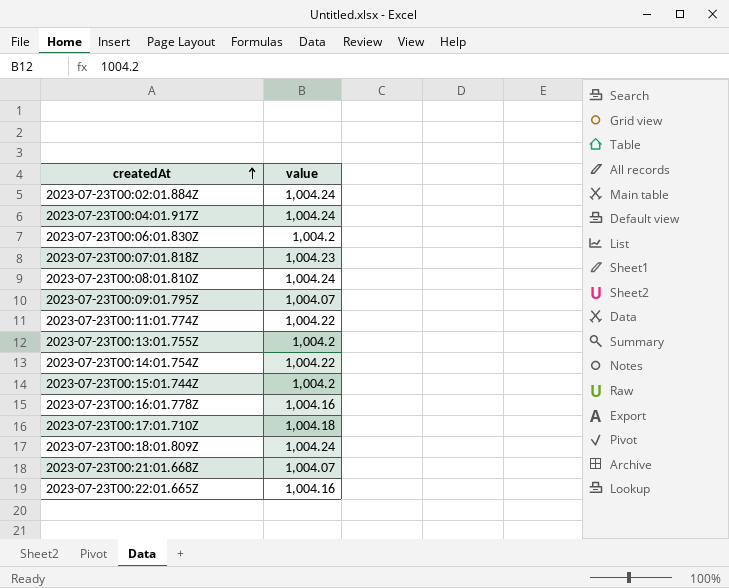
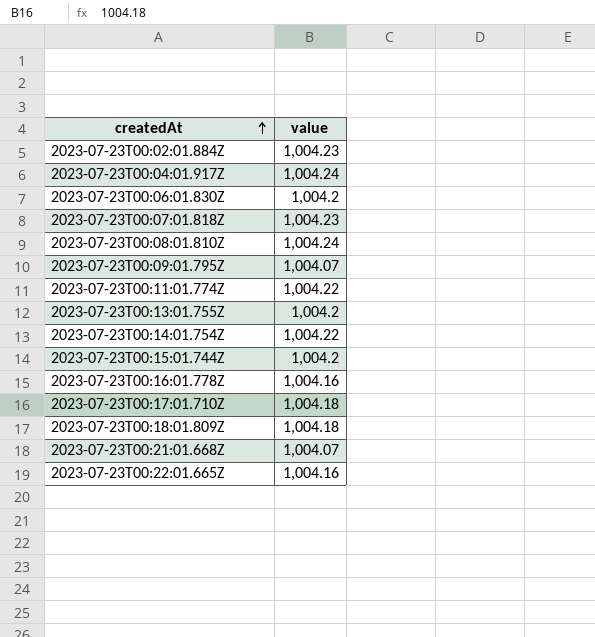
2023-07-23T00:02:01.884Z | value: 1,004.24 -> 1,004.23
2023-07-23T00:18:01.809Z | value: 1,004.24 -> 1,004.18

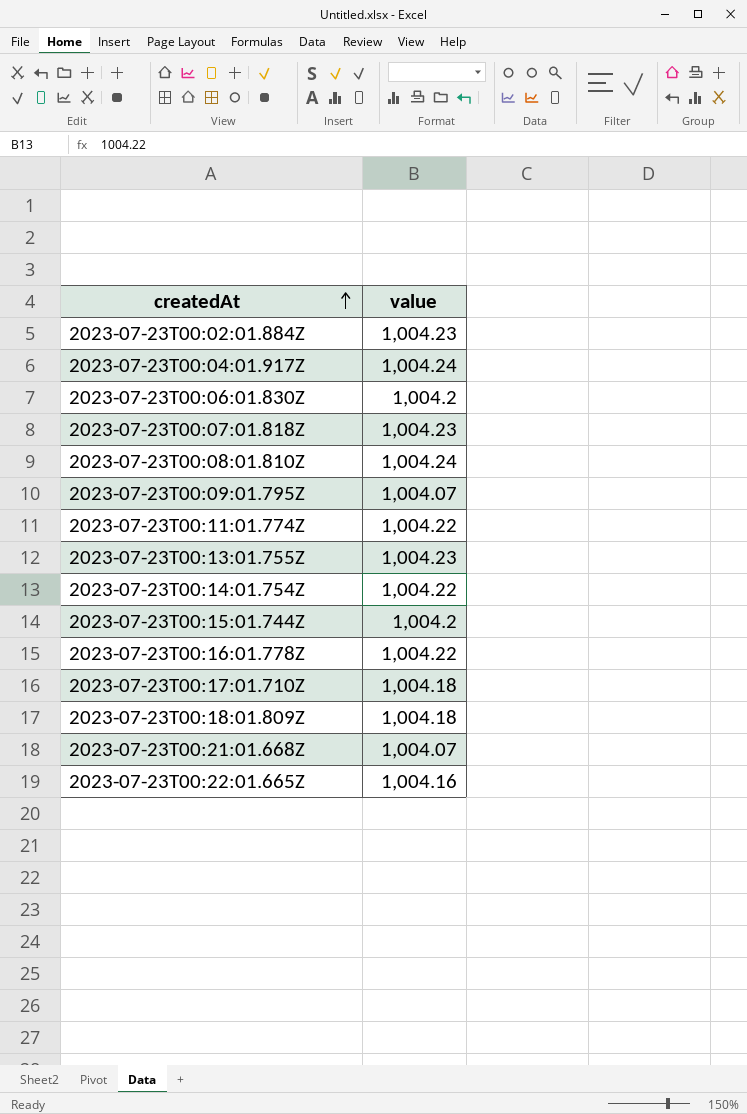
2023-07-23T00:13:01.755Z | value: 1,004.2 -> 1,004.23
2023-07-23T00:16:01.778Z | value: 1,004.16 -> 1,004.22

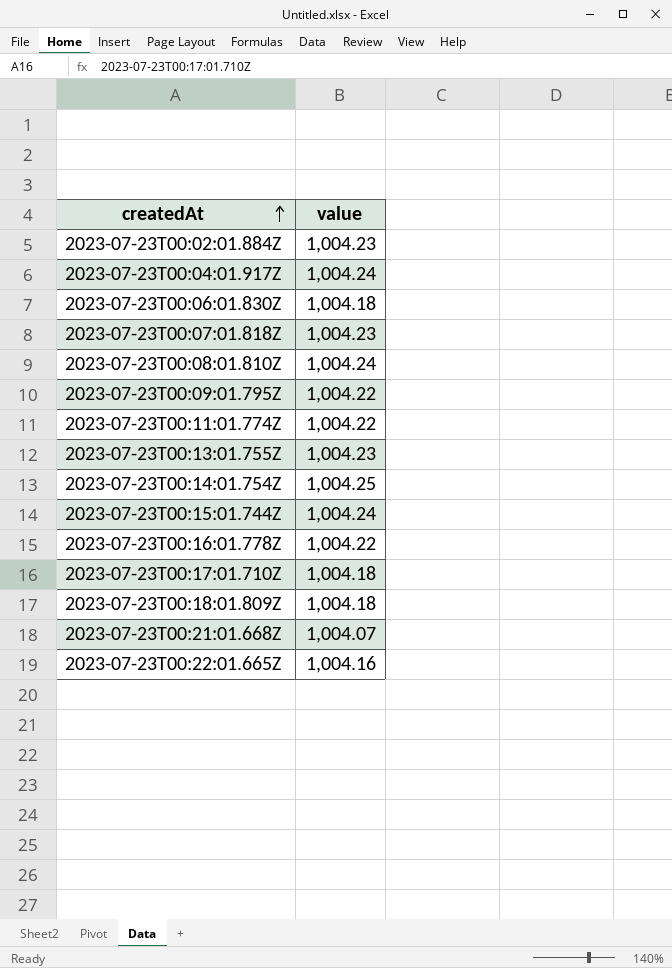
2023-07-23T00:06:01.830Z | value: 1,004.2 -> 1,004.18
2023-07-23T00:09:01.795Z | value: 1,004.07 -> 1,004.22
2023-07-23T00:14:01.754Z | value: 1,004.22 -> 1,004.25
2023-07-23T00:15:01.744Z | value: 1,004.2 -> 1,004.24

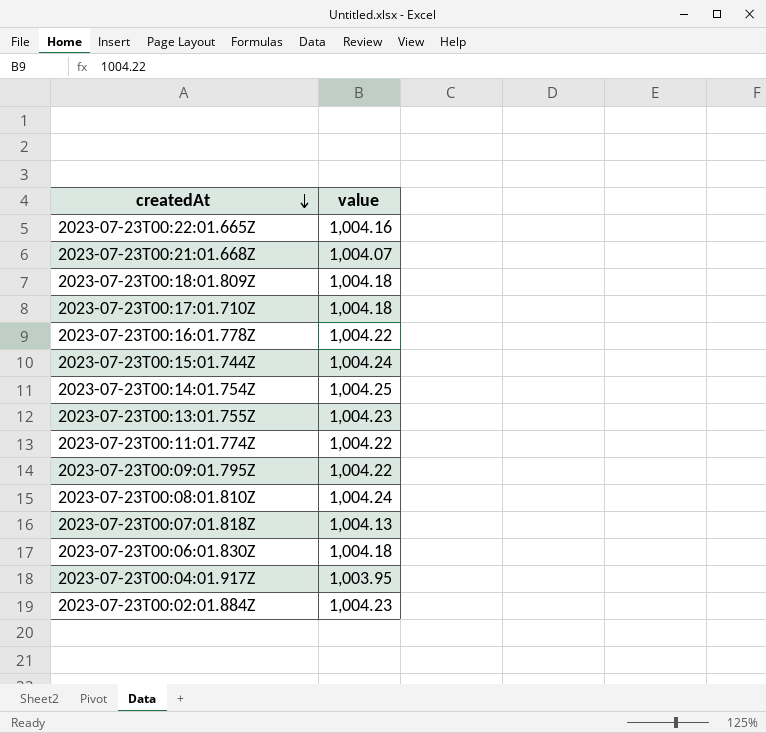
row order: createdAt ascending -> createdAt descending
2023-07-23T00:07:01.818Z | value: 1,004.23 -> 1,004.13
2023-07-23T00:04:01.917Z | value: 1,004.24 -> 1,003.95

